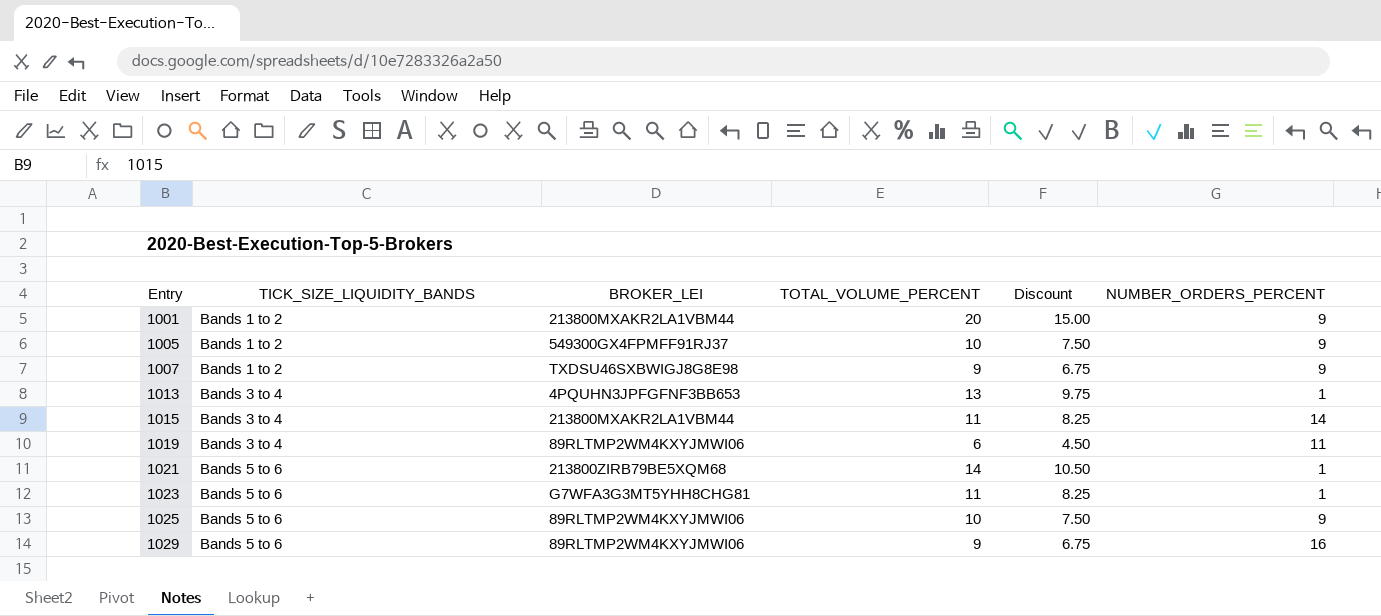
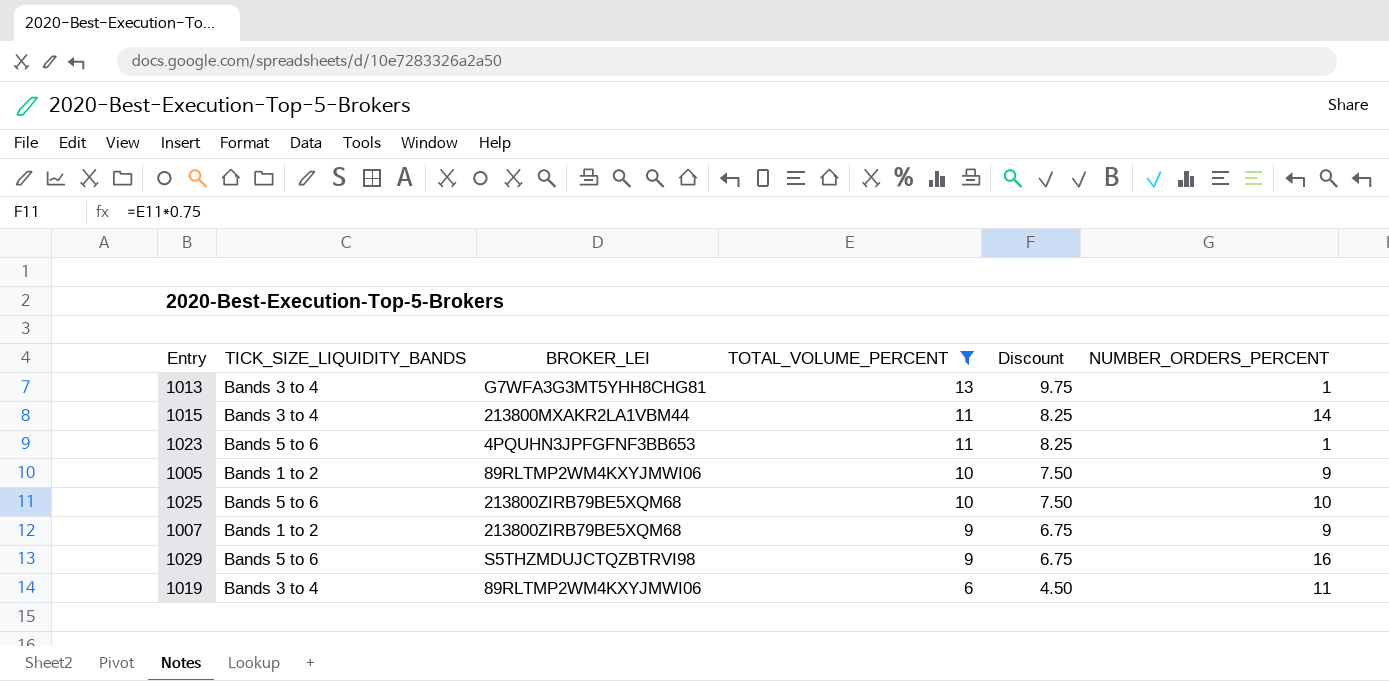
filter: none -> TOTAL_VOLUME_PERCENT <= 13
row order: Entry ascending -> TOTAL_VOLUME_PERCENT descending
1013 | BROKER_LEI: 4PQUHN3JPFGFNF3BB653 -> G7WFA3G3MT5YHH8CHG81
1023 | BROKER_LEI: G7WFA3G3MT5YHH8CHG81 -> 4PQUHN3JPFGFNF3BB653
1005 | BROKER_LEI: 549300GX4FPMFF91RJ37 -> 89RLTMP2WM4KXYJMWI06
1025 | BROKER_LEI: 89RLTMP2WM4KXYJMWI06 -> 213800ZIRB79BE5XQM68
1025 | NUMBER_ORDERS_PERCENT: 9 -> 10
1007 | BROKER_LEI: TXDSU46SXBWIGJ8G8E98 -> 213800ZIRB79BE5XQM68
1029 | BROKER_LEI: 89RLTMP2WM4KXYJMWI06 -> S5THZMDUJCTQZBTRVI98

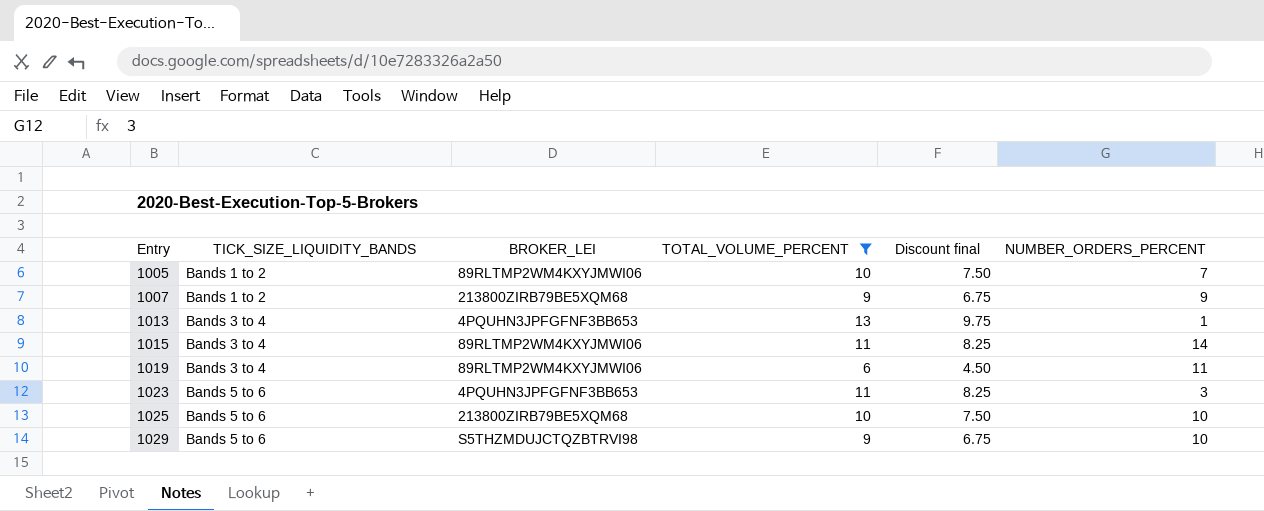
row order: TOTAL_VOLUME_PERCENT descending -> Entry ascending
column name: Discount -> Discount final
1005 | NUMBER_ORDERS_PERCENT: 9 -> 7
1013 | BROKER_LEI: G7WFA3G3MT5YHH8CHG81 -> 4PQUHN3JPFGFNF3BB653
1015 | BROKER_LEI: 213800MXAKR2LA1VBM44 -> 89RLTMP2WM4KXYJMWI06
1023 | NUMBER_ORDERS_PERCENT: 1 -> 3
1029 | NUMBER_ORDERS_PERCENT: 16 -> 10

